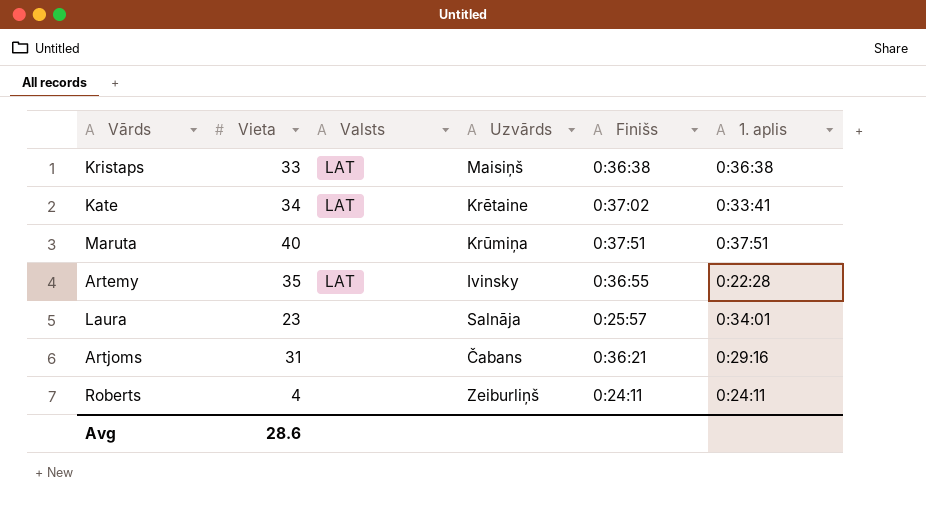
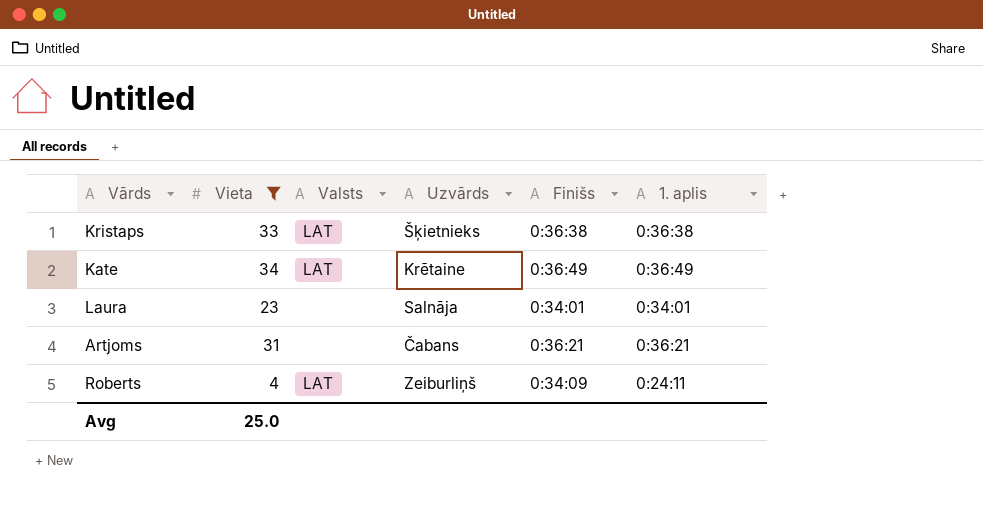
filter: none -> Vieta <= 34
Kristaps | Uzvārds: Maisiņš -> Šķietnieks
Kate | Finišs: 0:37:02 -> 0:36:49
Kate | 1. aplis: 0:33:41 -> 0:36:49
Laura | Finišs: 0:25:57 -> 0:34:01
Artjoms | 1. aplis: 0:29:16 -> 0:36:21
Roberts | Valsts: none -> LAT
Roberts | Finišs: 0:24:11 -> 0:34:09
Avg | Vieta: 28.6 -> 25.0

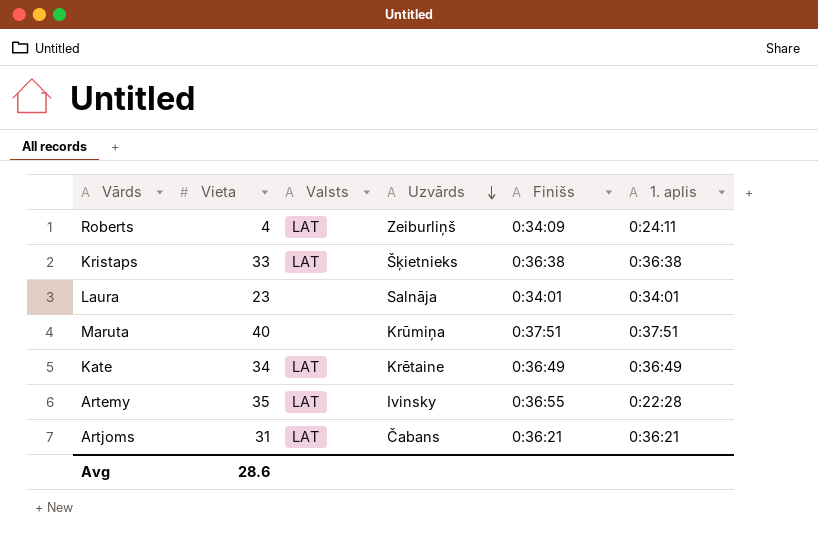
filter: Vieta <= 34 -> none
row order: none -> Uzvārds descending
Artjoms | Valsts: none -> LAT
Avg | Vieta: 25.0 -> 28.6

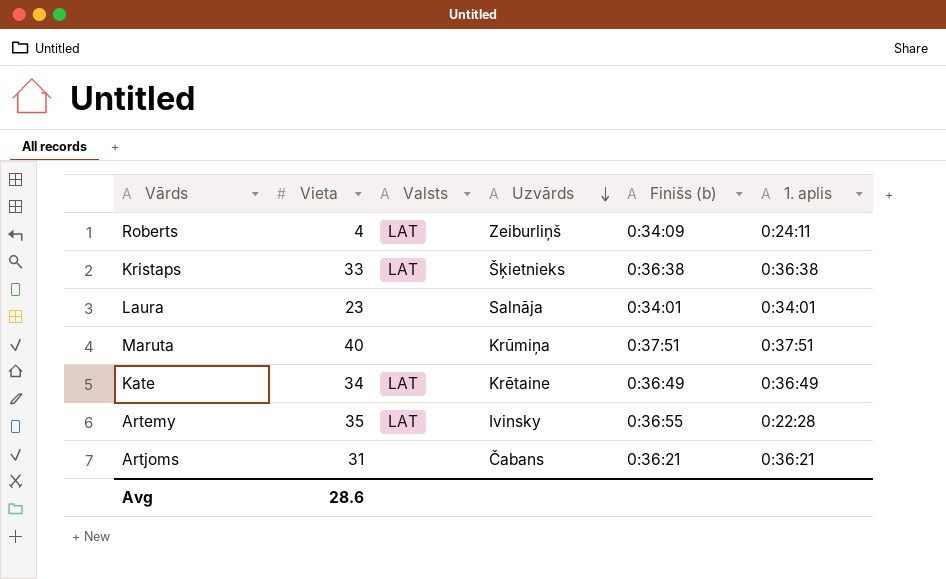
column name: Finišs -> Finišs (b)
Artjoms | Valsts: LAT -> none

